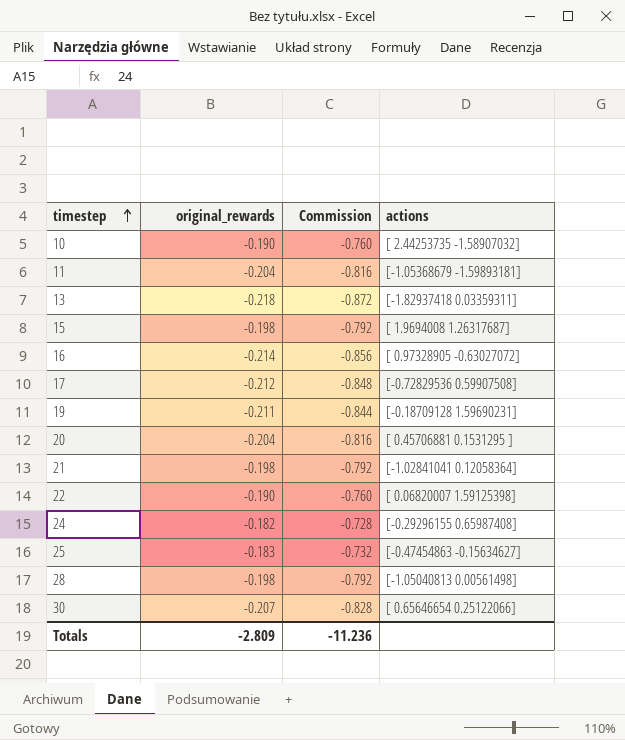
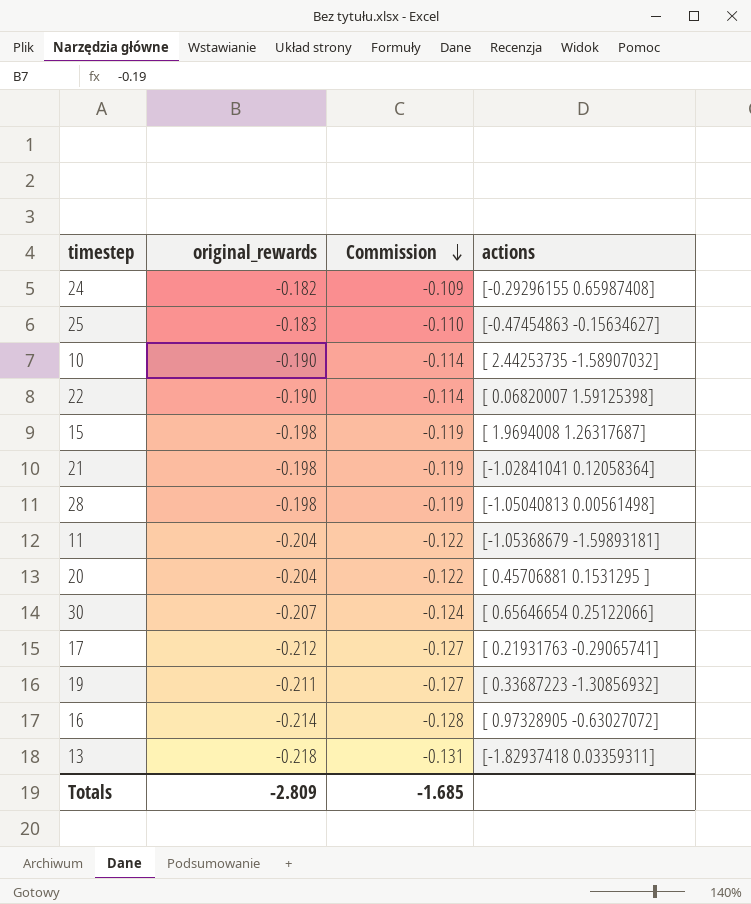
row order: timestep ascending -> Commission descending
column Commission | formula: [original_rewards] * 4 -> [original_rewards] * 0.6
17 | actions: [-0.72829536 0.59907508] -> [ 0.21931763 -0.29065741]
19 | actions: [-0.18709128 1.59690231] -> [ 0.33687223 -1.30856932]
Totals | Commission: -11.236 -> -1.685

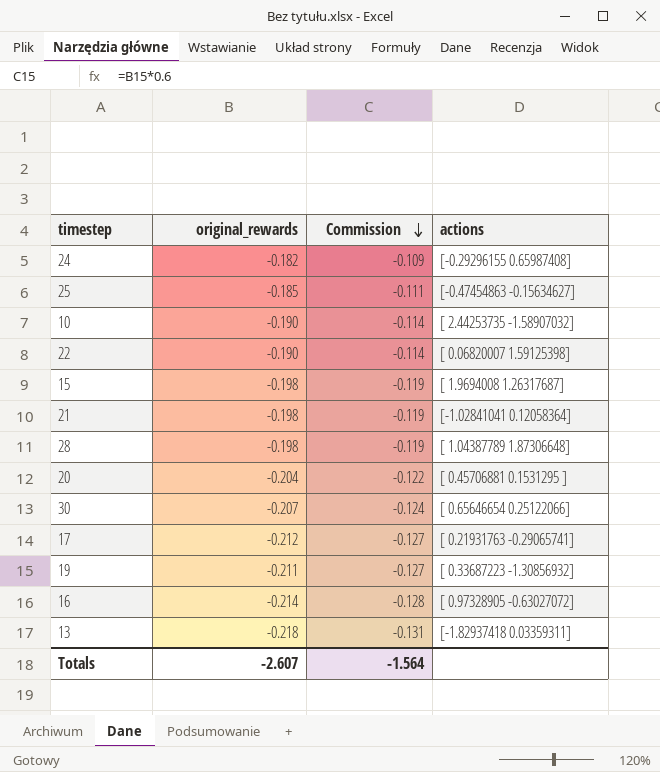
row 11: -0.204 | -0.122 | [-1.05368679 -1.59893181] -> none
25 | original_rewards: -0.183 -> -0.185
25 | Commission: -0.110 -> -0.111
28 | actions: [-1.05040813 0.00561498] -> [ 1.04387789 1.87306648]
Totals | original_rewards: -2.809 -> -2.607
Totals | Commission: -1.685 -> -1.564

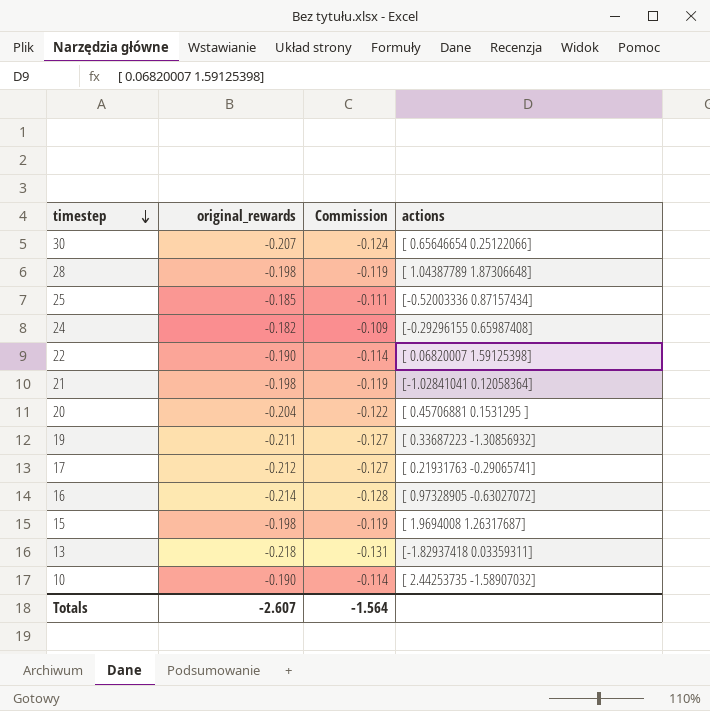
row order: Commission descending -> timestep descending
25 | actions: [-0.47454863 -0.15634627] -> [-0.52003336 0.87157434]

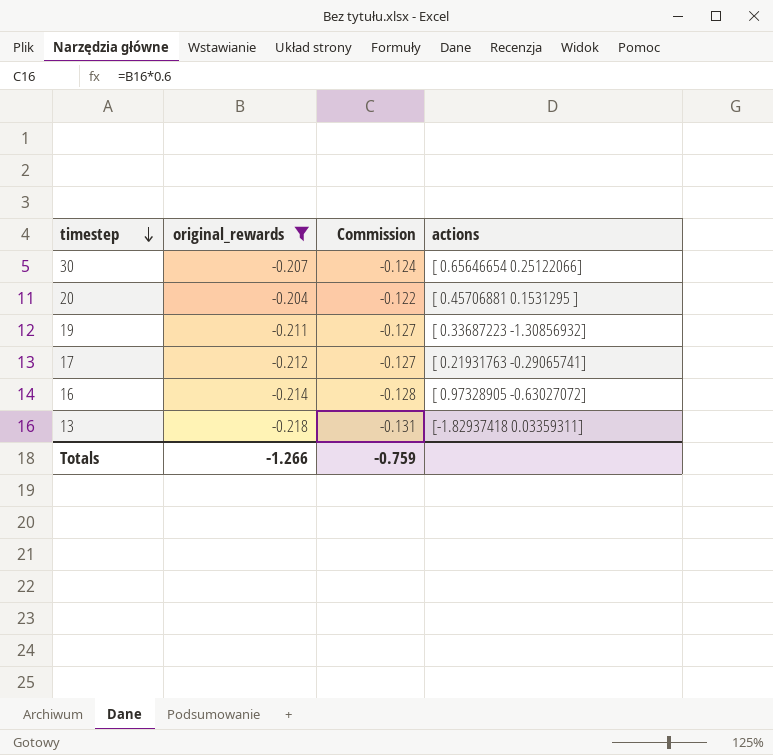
filter: none -> original_rewards <= -0.204
Totals | original_rewards: -2.607 -> -1.266
Totals | Commission: -1.564 -> -0.759

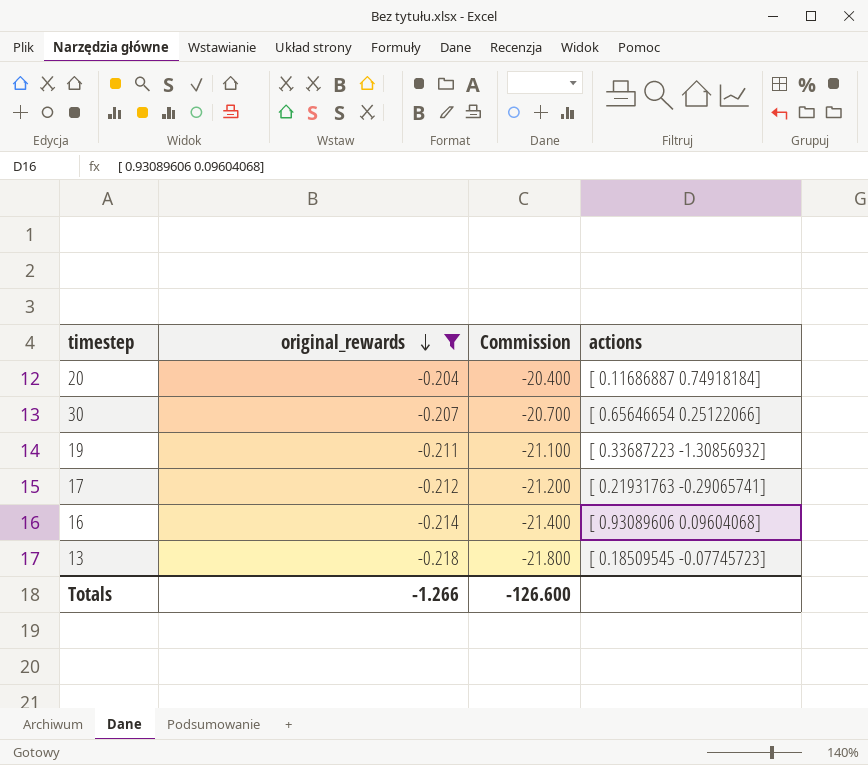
row order: timestep descending -> original_rewards descending
column Commission | formula: [original_rewards] * 0.6 -> [original_rewards] * 100
20 | actions: [ 0.45706881 0.1531295 ] -> [ 0.11686887 0.74918184]
16 | actions: [ 0.97328905 -0.63027072] -> [ 0.93089606 0.09604068]
13 | actions: [-1.82937418 0.03359311] -> [ 0.18509545 -0.07745723]
Totals | Commission: -0.759 -> -126.600

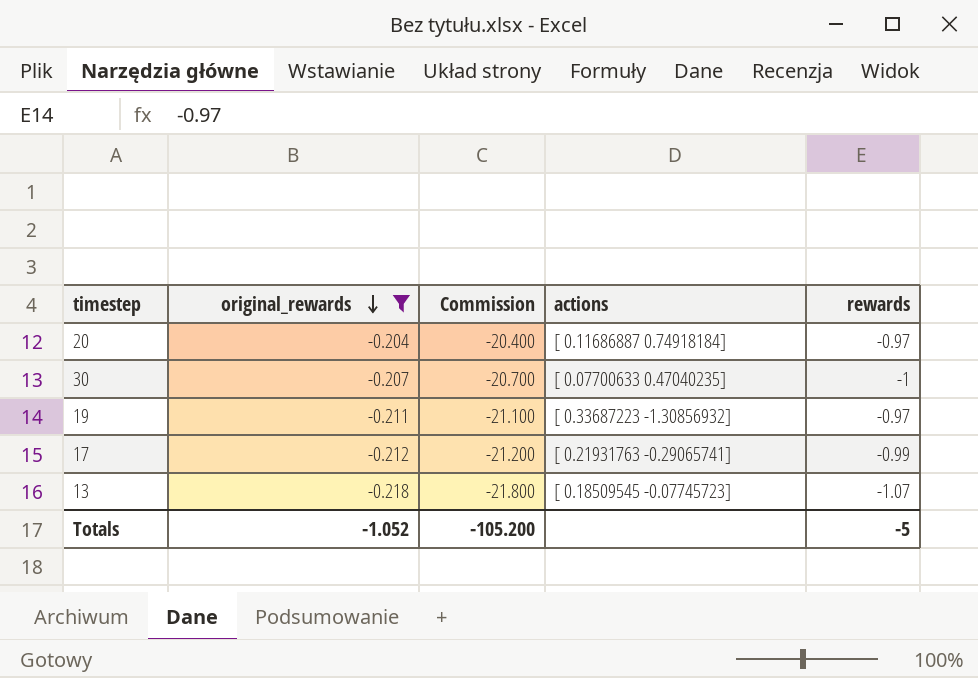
column rewards | position: none -> 5
row 16: -0.214 | -21.400 | [ 0.93089606 0.09604068] -> none
30 | actions: [ 0.65646654 0.25122066] -> [ 0.07700633 0.47040235]
Totals | original_rewards: -1.266 -> -1.052
Totals | Commission: -126.600 -> -105.200

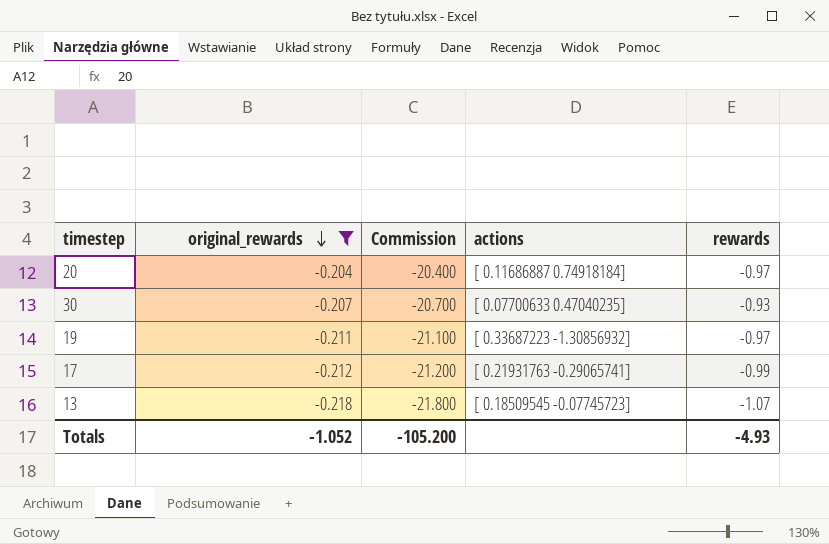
30 | rewards: -1 -> -0.93
Totals | rewards: -5 -> -4.93

